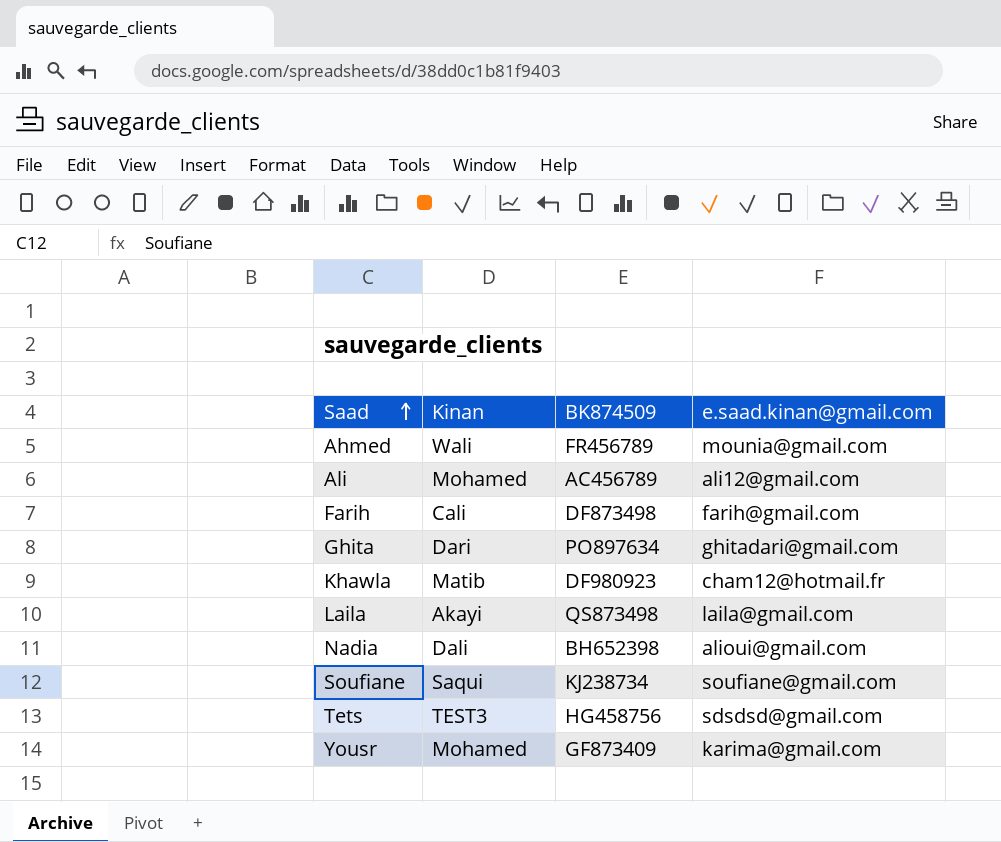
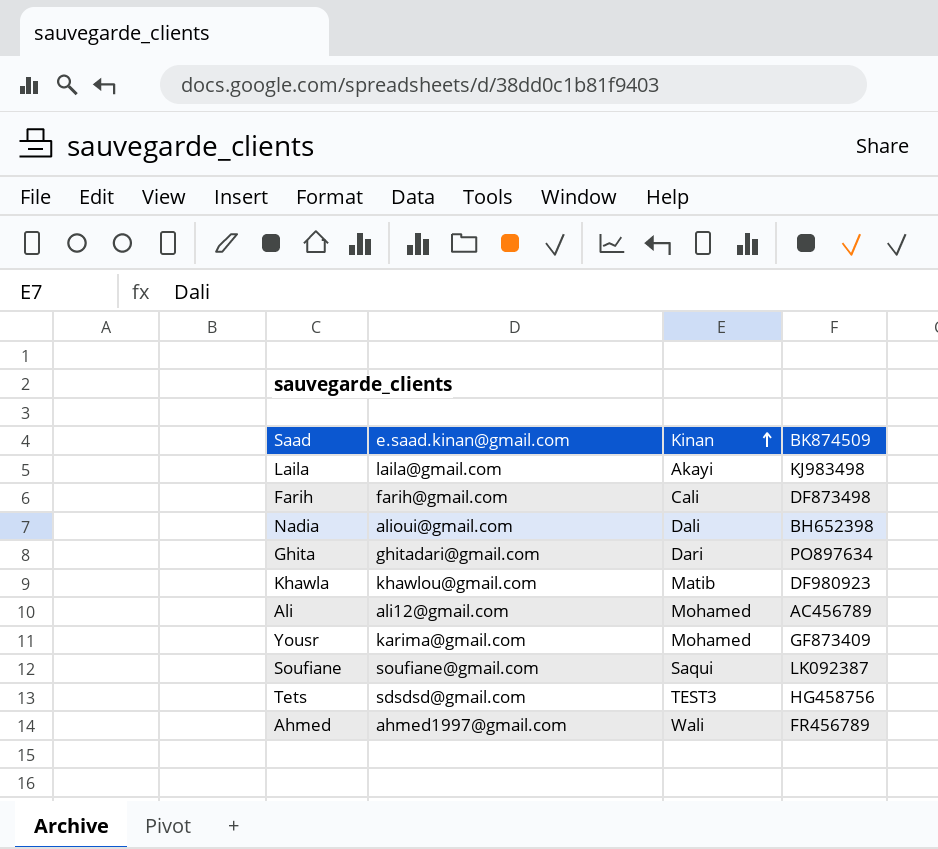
row order: Saad ascending -> Kinan ascending
column e.saad.kinan@gmail.com | position: 4 -> 2
Laila | BK874509: QS873498 -> KJ983498
Khawla | e.saad.kinan@gmail.com: cham12@hotmail.fr -> khawlou@gmail.com
Soufiane | BK874509: KJ238734 -> LK092387
Ahmed | e.saad.kinan@gmail.com: mounia@gmail.com -> ahmed1997@gmail.com

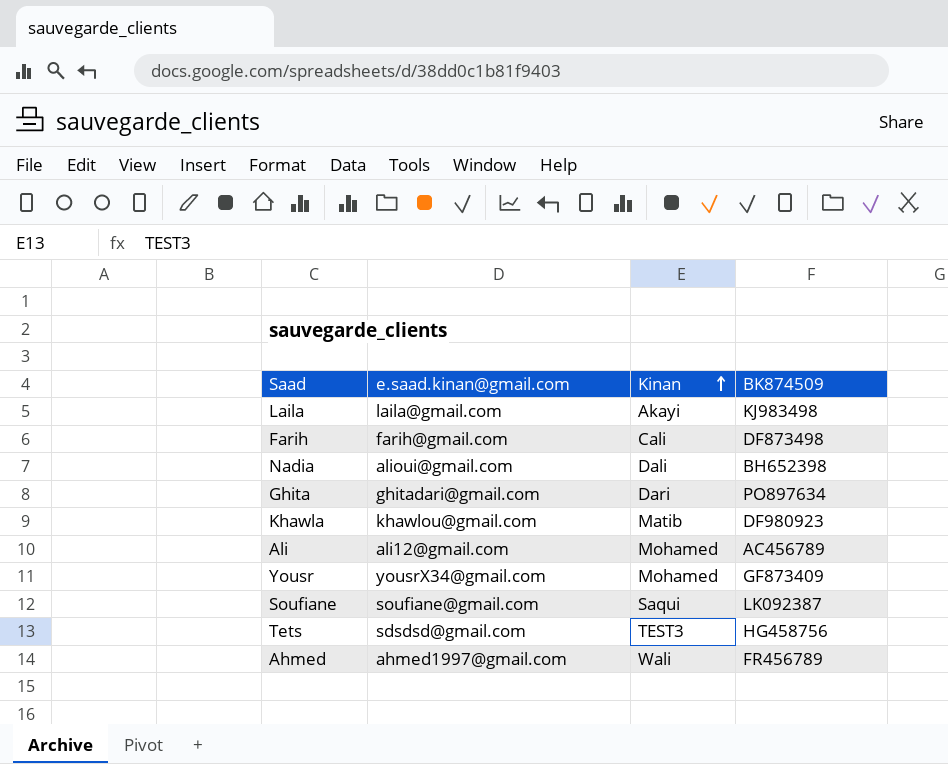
Yousr | e.saad.kinan@gmail.com: karima@gmail.com -> yousrX34@gmail.com

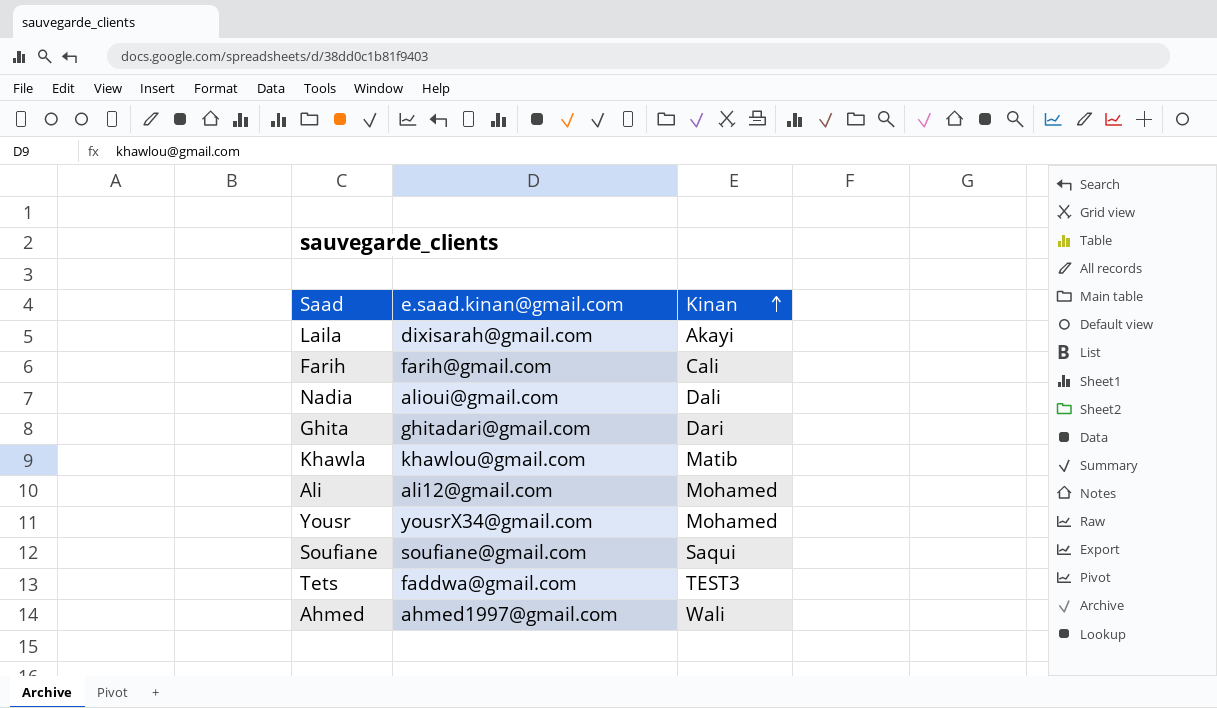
column BK874509 | position: 4 -> none
Laila | e.saad.kinan@gmail.com: laila@gmail.com -> dixisarah@gmail.com
Tets | e.saad.kinan@gmail.com: sdsdsd@gmail.com -> faddwa@gmail.com

